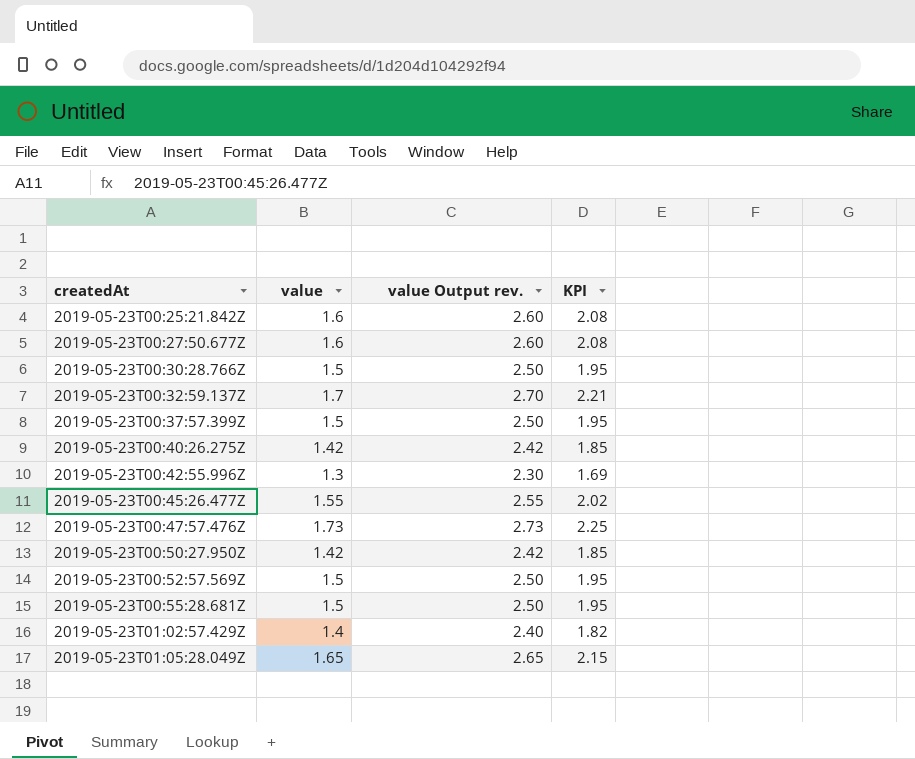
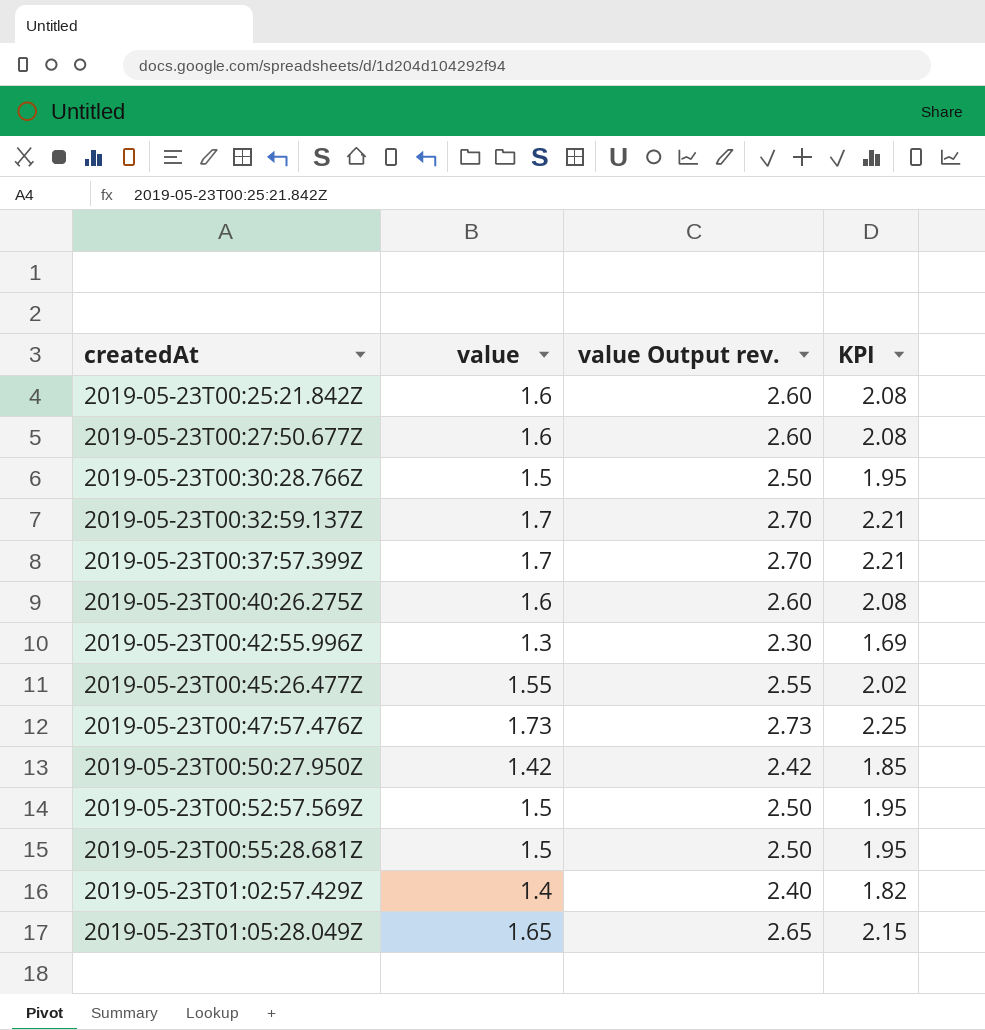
2019-05-23T00:37:57.399Z | value: 1.5 -> 1.7
2019-05-23T00:37:57.399Z | value Output rev.: 2.50 -> 2.70
2019-05-23T00:37:57.399Z | KPI: 1.95 -> 2.21
2019-05-23T00:40:26.275Z | value: 1.42 -> 1.6
2019-05-23T00:40:26.275Z | value Output rev.: 2.42 -> 2.60
2019-05-23T00:40:26.275Z | KPI: 1.85 -> 2.08

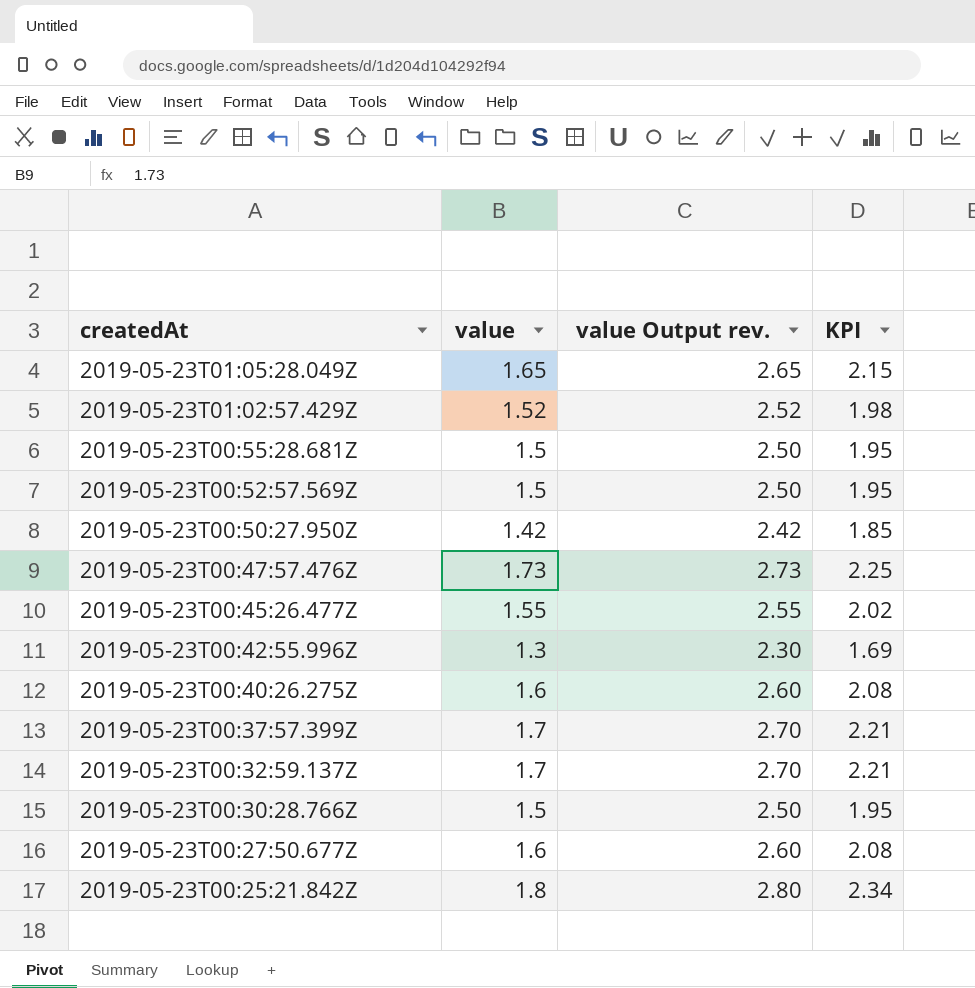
row order: createdAt ascending -> createdAt descending
2019-05-23T01:02:57.429Z | value: 1.4 -> 1.52
2019-05-23T01:02:57.429Z | value Output rev.: 2.40 -> 2.52
2019-05-23T01:02:57.429Z | KPI: 1.82 -> 1.98
2019-05-23T00:25:21.842Z | value: 1.6 -> 1.8
2019-05-23T00:25:21.842Z | value Output rev.: 2.60 -> 2.80
2019-05-23T00:25:21.842Z | KPI: 2.08 -> 2.34

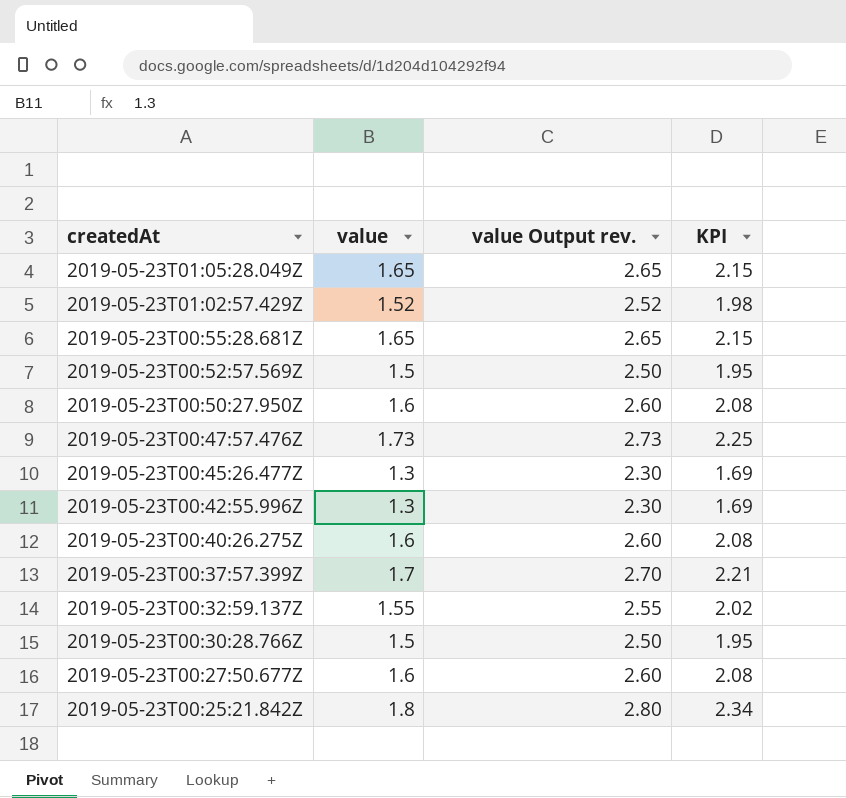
2019-05-23T00:55:28.681Z | value: 1.5 -> 1.65
2019-05-23T00:55:28.681Z | value Output rev.: 2.50 -> 2.65
2019-05-23T00:55:28.681Z | KPI: 1.95 -> 2.15
2019-05-23T00:50:27.950Z | value: 1.42 -> 1.6
2019-05-23T00:50:27.950Z | value Output rev.: 2.42 -> 2.60
2019-05-23T00:50:27.950Z | KPI: 1.85 -> 2.08
2019-05-23T00:45:26.477Z | value: 1.55 -> 1.3
2019-05-23T00:45:26.477Z | value Output rev.: 2.55 -> 2.30
2019-05-23T00:45:26.477Z | KPI: 2.02 -> 1.69
2019-05-23T00:32:59.137Z | value: 1.7 -> 1.55
2019-05-23T00:32:59.137Z | value Output rev.: 2.70 -> 2.55
2019-05-23T00:32:59.137Z | KPI: 2.21 -> 2.02

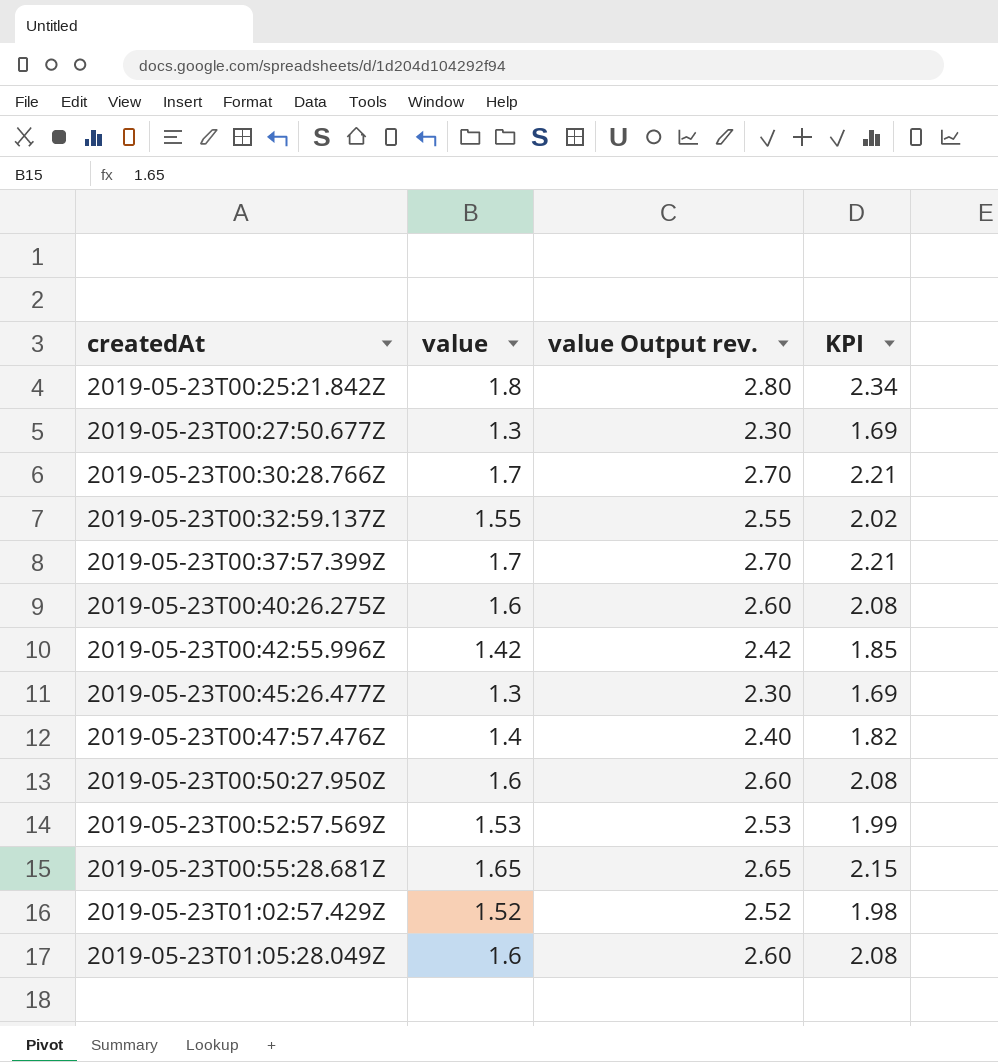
row order: createdAt descending -> createdAt ascending
2019-05-23T00:27:50.677Z | value: 1.6 -> 1.3
2019-05-23T00:27:50.677Z | value Output rev.: 2.60 -> 2.30
2019-05-23T00:27:50.677Z | KPI: 2.08 -> 1.69
2019-05-23T00:30:28.766Z | value: 1.5 -> 1.7
2019-05-23T00:30:28.766Z | value Output rev.: 2.50 -> 2.70
2019-05-23T00:30:28.766Z | KPI: 1.95 -> 2.21
2019-05-23T00:42:55.996Z | value: 1.3 -> 1.42
2019-05-23T00:42:55.996Z | value Output rev.: 2.30 -> 2.42
2019-05-23T00:42:55.996Z | KPI: 1.69 -> 1.85
2019-05-23T00:47:57.476Z | value: 1.73 -> 1.4
2019-05-23T00:47:57.476Z | value Output rev.: 2.73 -> 2.40
2019-05-23T00:47:57.476Z | KPI: 2.25 -> 1.82
2019-05-23T00:52:57.569Z | value: 1.5 -> 1.53
2019-05-23T00:52:57.569Z | value Output rev.: 2.50 -> 2.53
2019-05-23T00:52:57.569Z | KPI: 1.95 -> 1.99
2019-05-23T01:05:28.049Z | value: 1.65 -> 1.6
2019-05-23T01:05:28.049Z | value Output rev.: 2.65 -> 2.60
2019-05-23T01:05:28.049Z | KPI: 2.15 -> 2.08

